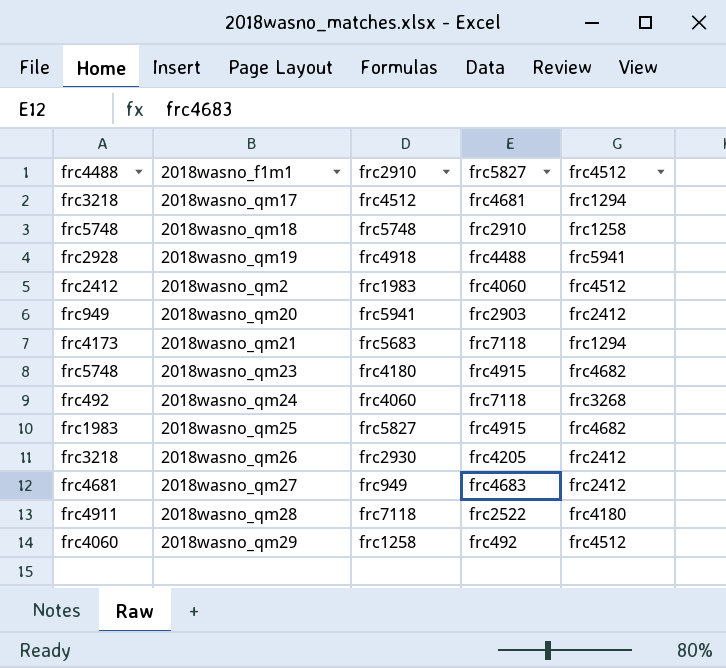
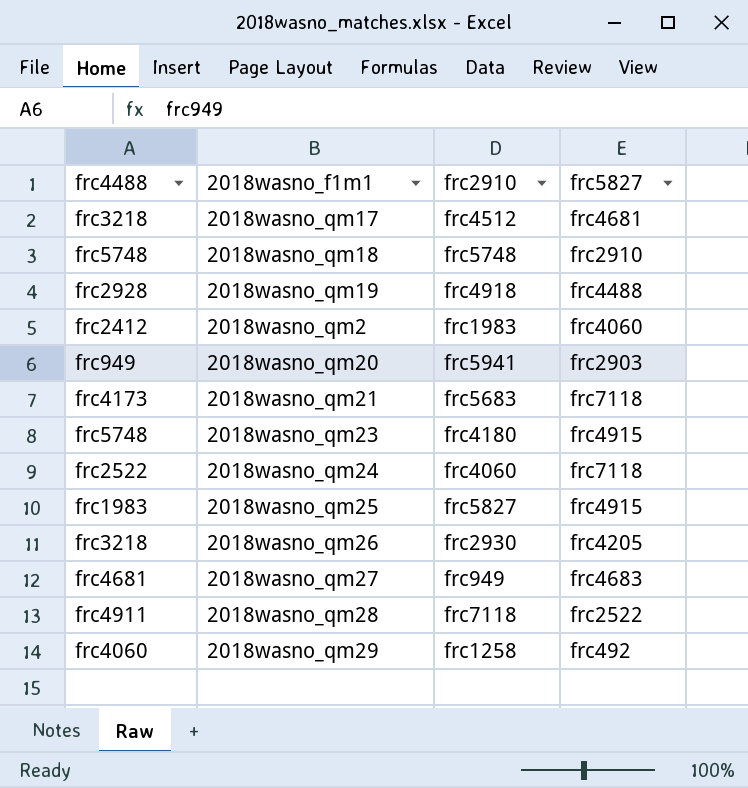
column frc4512 | position: 5 -> none
2018wasno_qm24 | frc4488: frc492 -> frc2522

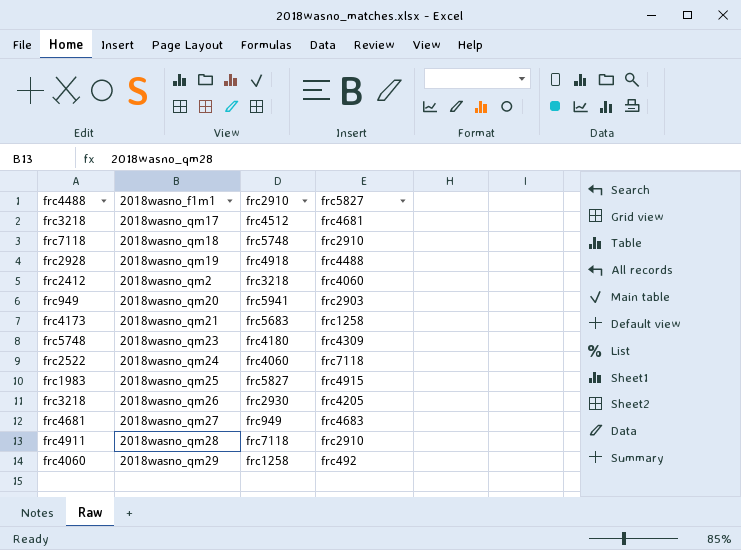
2018wasno_qm18 | frc4488: frc5748 -> frc7118
2018wasno_qm2 | frc2910: frc1983 -> frc3218
2018wasno_qm21 | frc5827: frc7118 -> frc1258
2018wasno_qm23 | frc5827: frc4915 -> frc4309
2018wasno_qm28 | frc5827: frc2522 -> frc2910

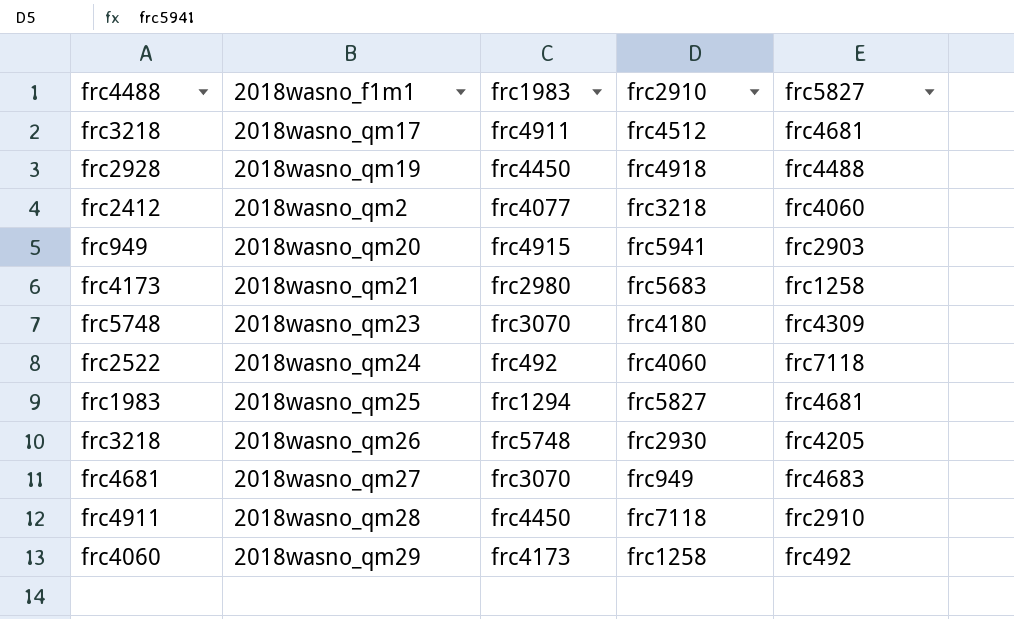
column frc1983 | position: none -> 3
row 2018wasno_qm18: frc7118 | frc5748 | frc2910 -> none
2018wasno_qm25 | frc5827: frc4915 -> frc4681

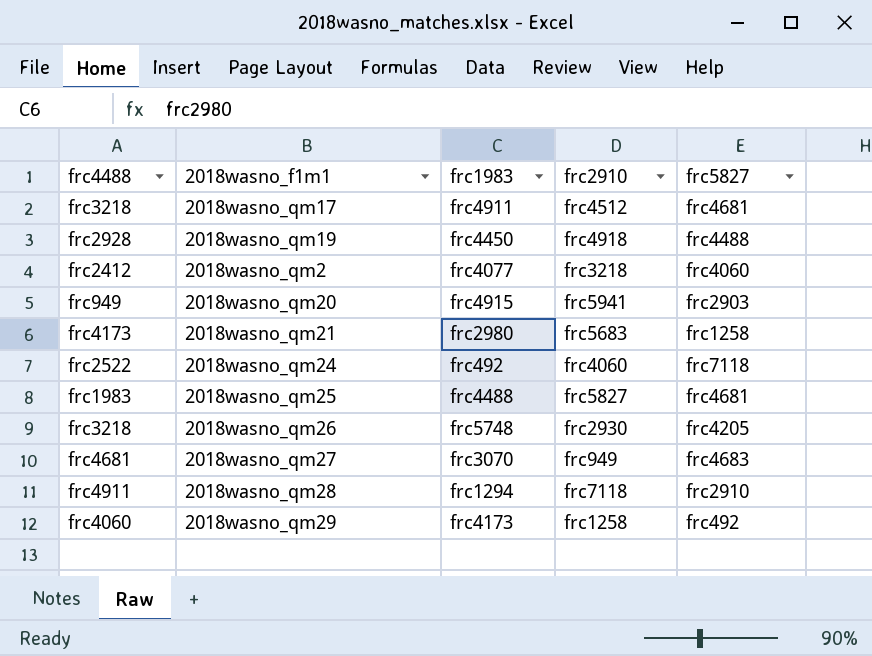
row 2018wasno_qm23: frc5748 | frc3070 | frc4180 | frc4309 -> none
2018wasno_qm25 | frc1983: frc1294 -> frc4488
2018wasno_qm28 | frc1983: frc4450 -> frc1294

